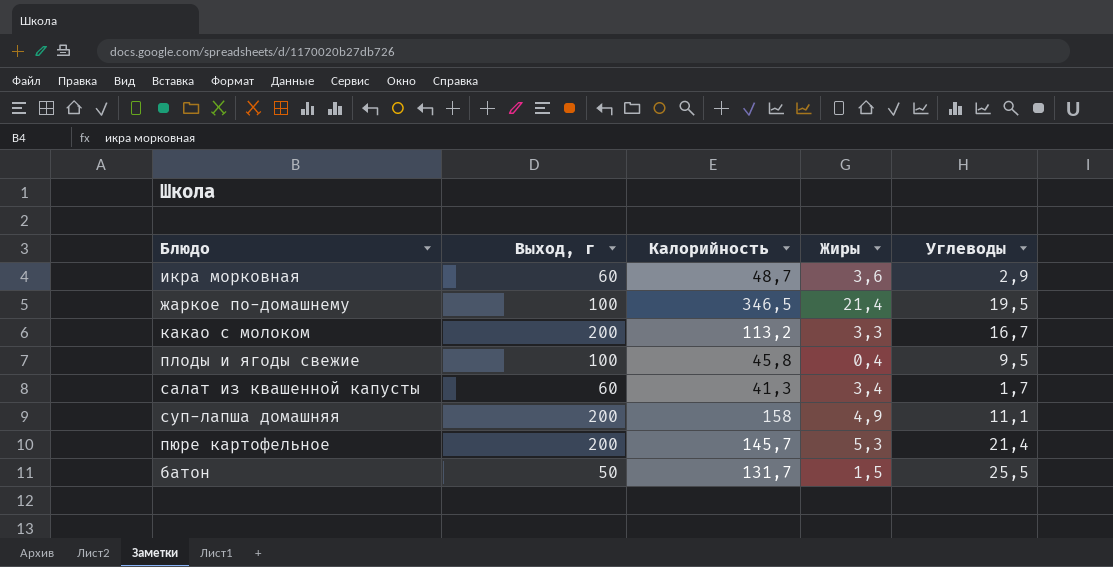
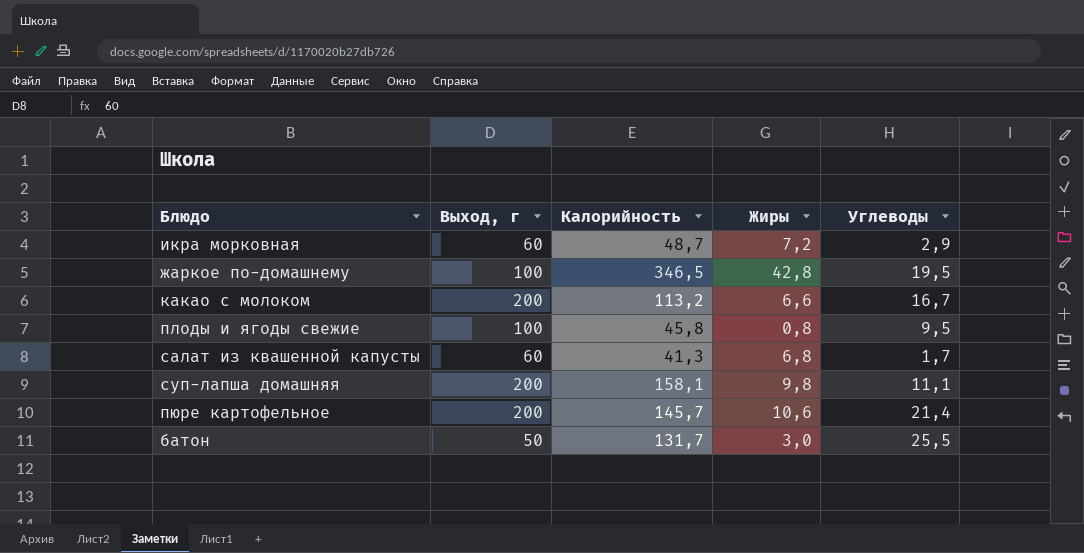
икра морковная | Жиры: 3,6 -> 7,2
жаркое по-домашнему | Жиры: 21,4 -> 42,8
какао с молоком | Жиры: 3,3 -> 6,6
плоды и ягоды свежие | Жиры: 0,4 -> 0,8
салат из квашенной капусты | Жиры: 3,4 -> 6,8
суп-лапша домашняя | Калорийность: 158 -> 158,1
суп-лапша домашняя | Жиры: 4,9 -> 9,8
пюре картофельное | Жиры: 5,3 -> 10,6
батон | Жиры: 1,5 -> 3,0

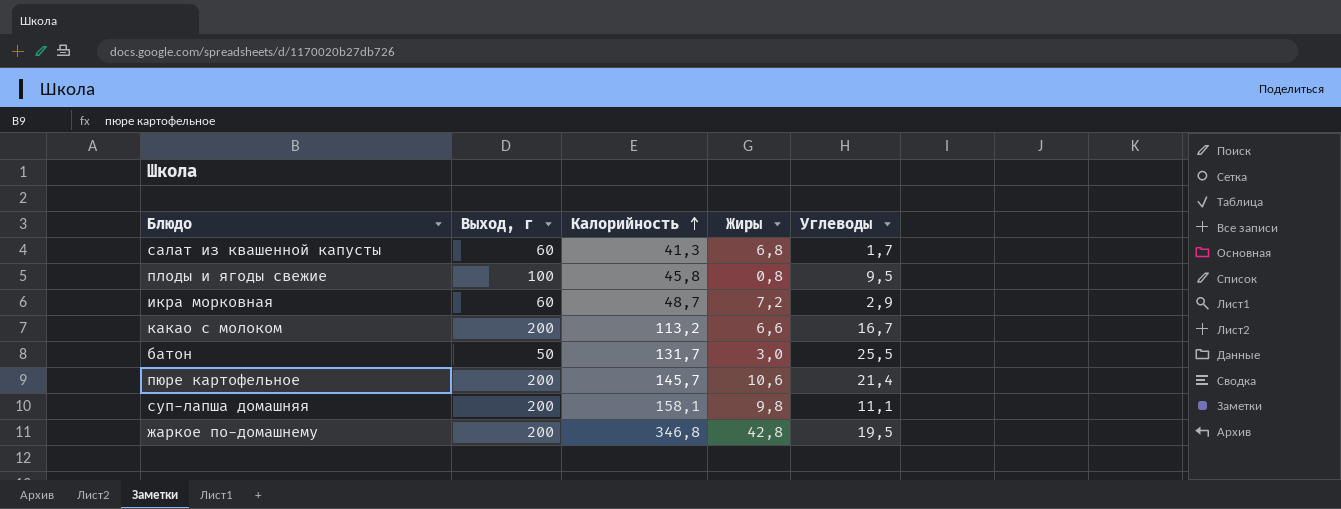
row order: none -> Калорийность ascending
жаркое по-домашнему | Выход, г: 100 -> 200
жаркое по-домашнему | Калорийность: 346,5 -> 346,8

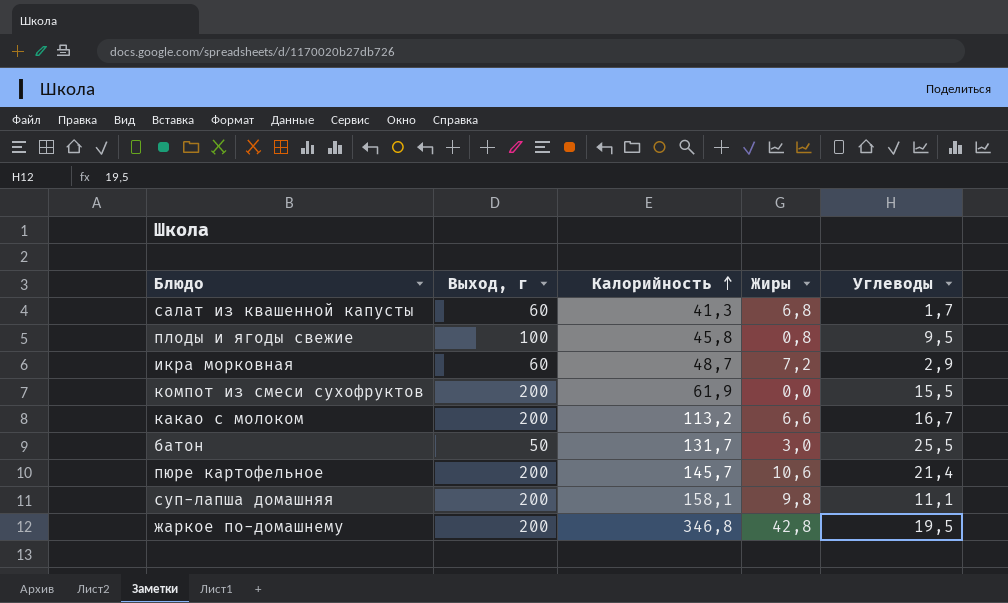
row компот из смеси сухофруктов: none -> 200 | 61,9 | 0,0 | 15,5

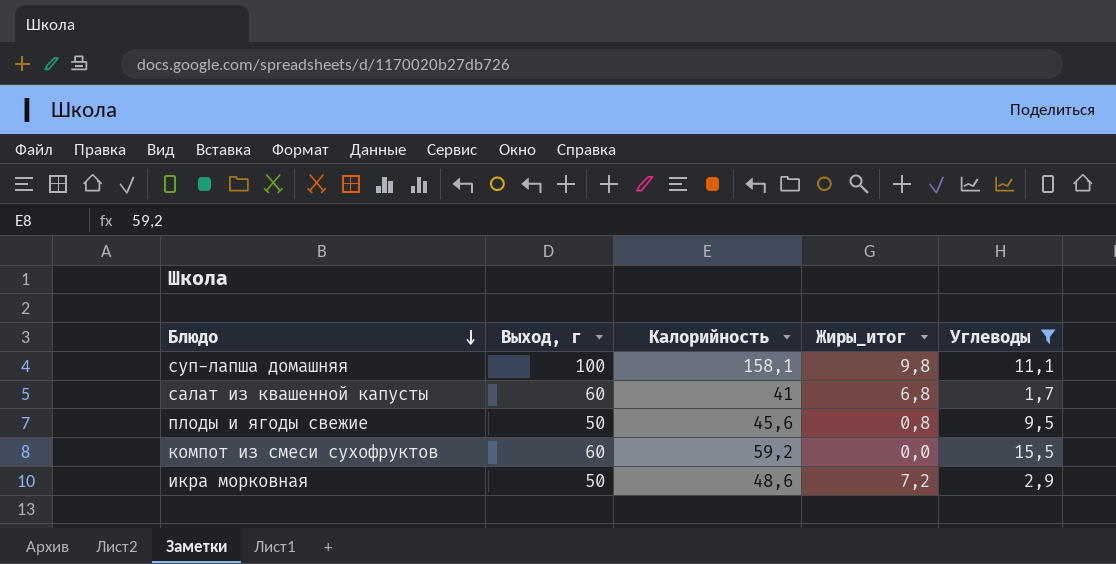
filter: none -> Углеводы <= 15,5
row order: Калорийность ascending -> Блюдо descending
column name: Жиры -> Жиры_итог
суп-лапша домашняя | Выход, г: 200 -> 100
салат из квашенной капусты | Калорийность: 41,3 -> 41
плоды и ягоды свежие | Выход, г: 100 -> 50
плоды и ягоды свежие | Калорийность: 45,8 -> 45,6
компот из смеси сухофруктов | Выход, г: 200 -> 60
компот из смеси сухофруктов | Калорийность: 61,9 -> 59,2
икра морковная | Выход, г: 60 -> 50
икра морковная | Калорийность: 48,7 -> 48,6

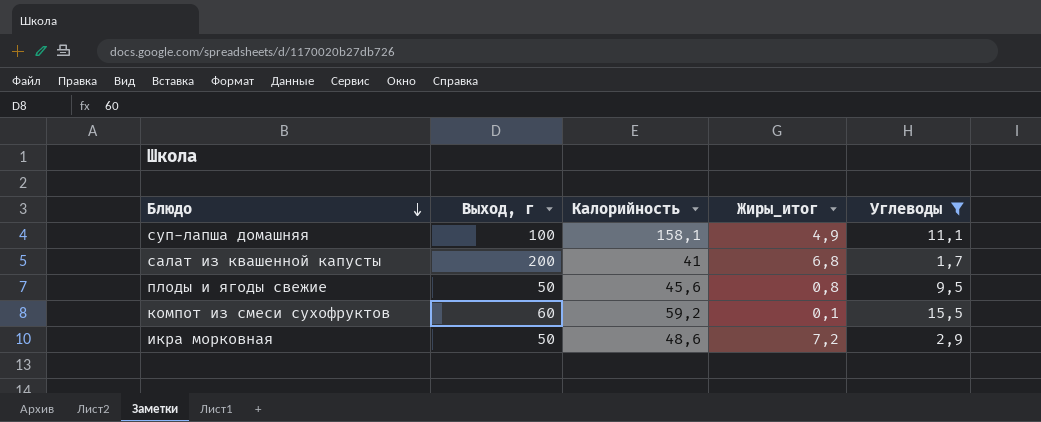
суп-лапша домашняя | Жиры_итог: 9,8 -> 4,9
салат из квашенной капусты | Выход, г: 60 -> 200
компот из смеси сухофруктов | Жиры_итог: 0,0 -> 0,1

